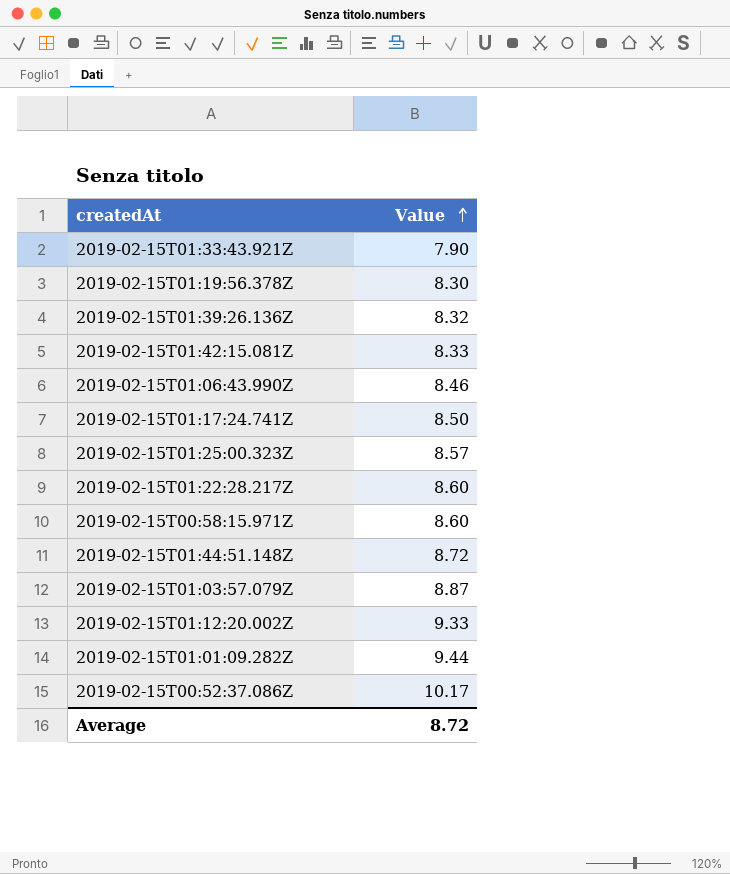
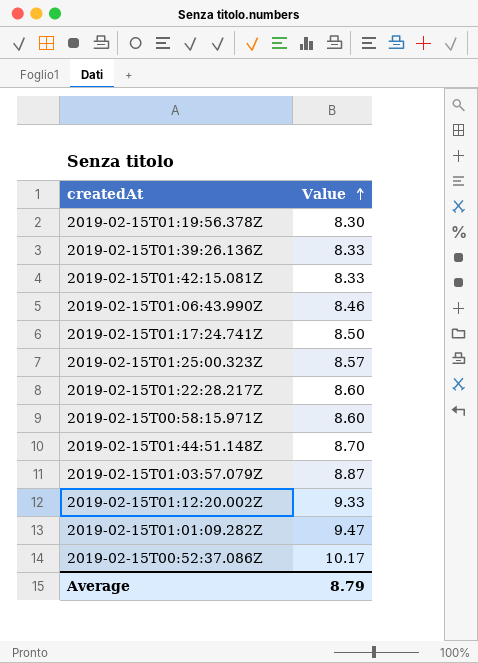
row 2019-02-15T01:33:43.921Z: 7.90 -> none
2019-02-15T01:39:26.136Z | Value: 8.32 -> 8.33
2019-02-15T01:44:51.148Z | Value: 8.72 -> 8.70
2019-02-15T01:01:09.282Z | Value: 9.44 -> 9.47
Average | Value: 8.72 -> 8.79

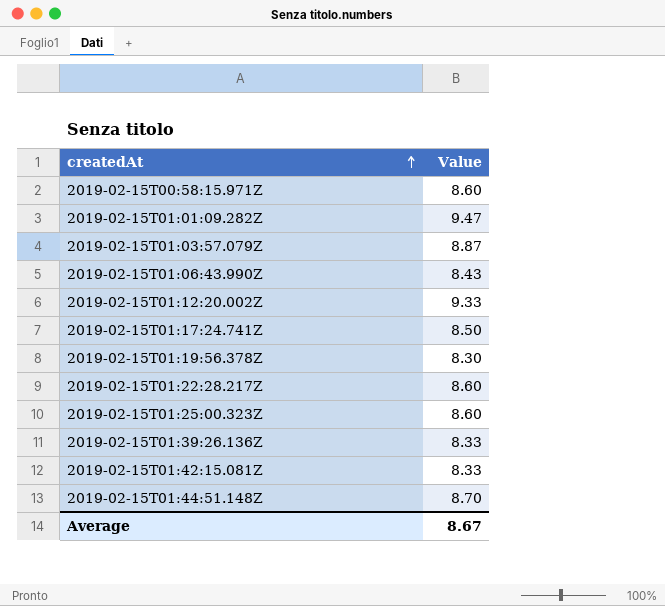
row order: Value ascending -> createdAt ascending
row 2019-02-15T00:52:37.086Z: 10.17 -> none
2019-02-15T01:06:43.990Z | Value: 8.46 -> 8.43
2019-02-15T01:25:00.323Z | Value: 8.57 -> 8.60
Average | Value: 8.79 -> 8.67

